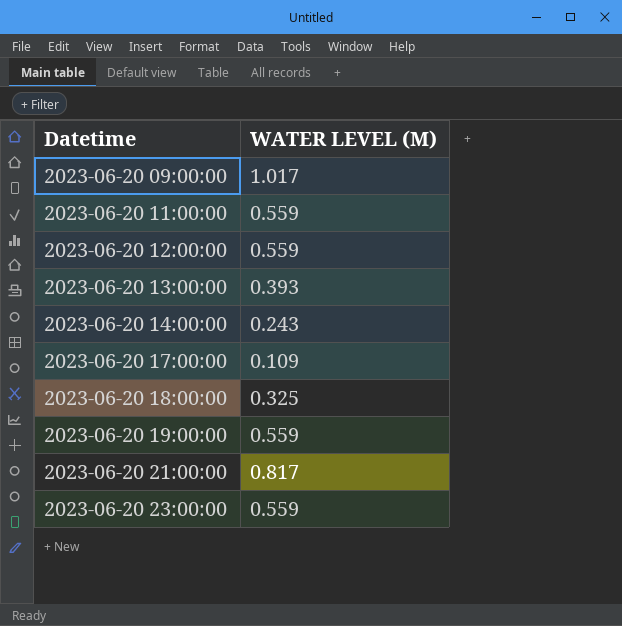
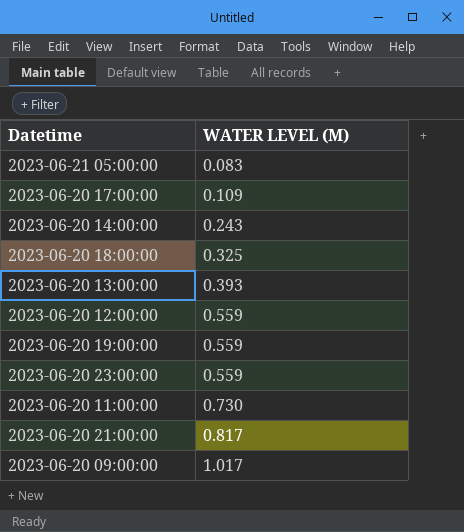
row order: Datetime ascending -> WATER LEVEL (M) ascending
row 2023-06-21 05:00:00: none -> 0.083
2023-06-20 11:00:00 | WATER LEVEL (M): 0.559 -> 0.730

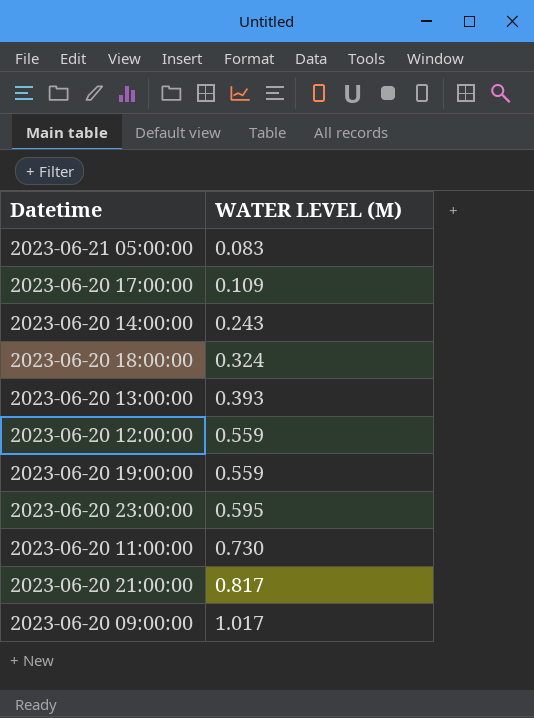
2023-06-20 18:00:00 | WATER LEVEL (M): 0.325 -> 0.324
2023-06-20 23:00:00 | WATER LEVEL (M): 0.559 -> 0.595

